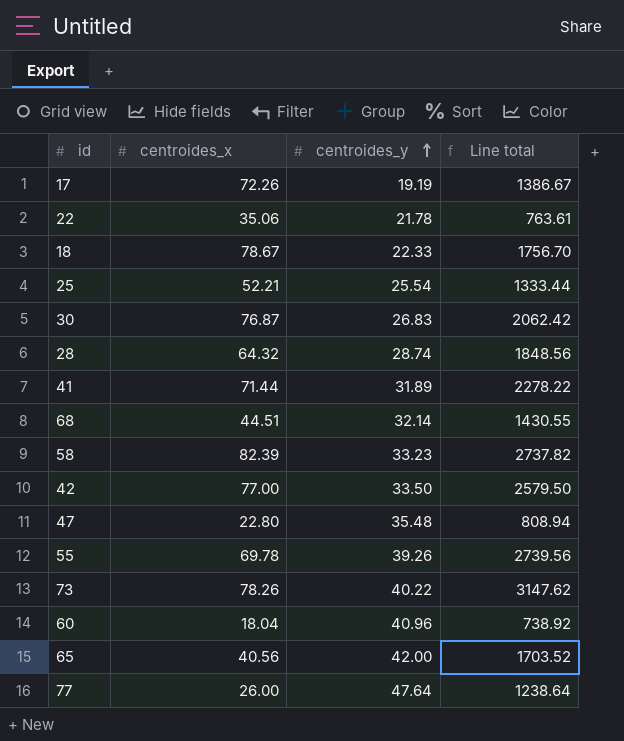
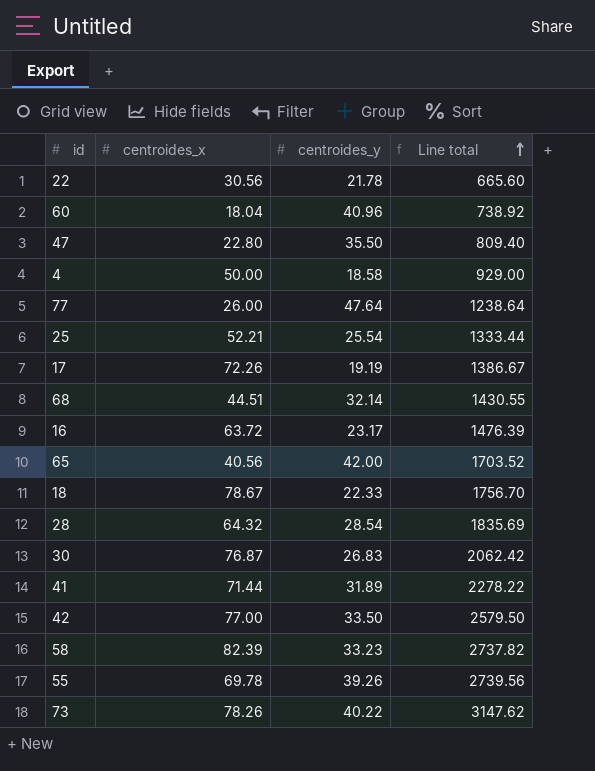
row order: centroides_y ascending -> Line total ascending
22 | centroides_x: 35.06 -> 30.56
22 | Line total: 763.61 -> 665.60
47 | centroides_y: 35.48 -> 35.50
47 | Line total: 808.94 -> 809.40
row 4: none -> 50.00 | 18.58 | 929.00
row 16: none -> 63.72 | 23.17 | 1476.39
28 | centroides_y: 28.74 -> 28.54
28 | Line total: 1848.56 -> 1835.69

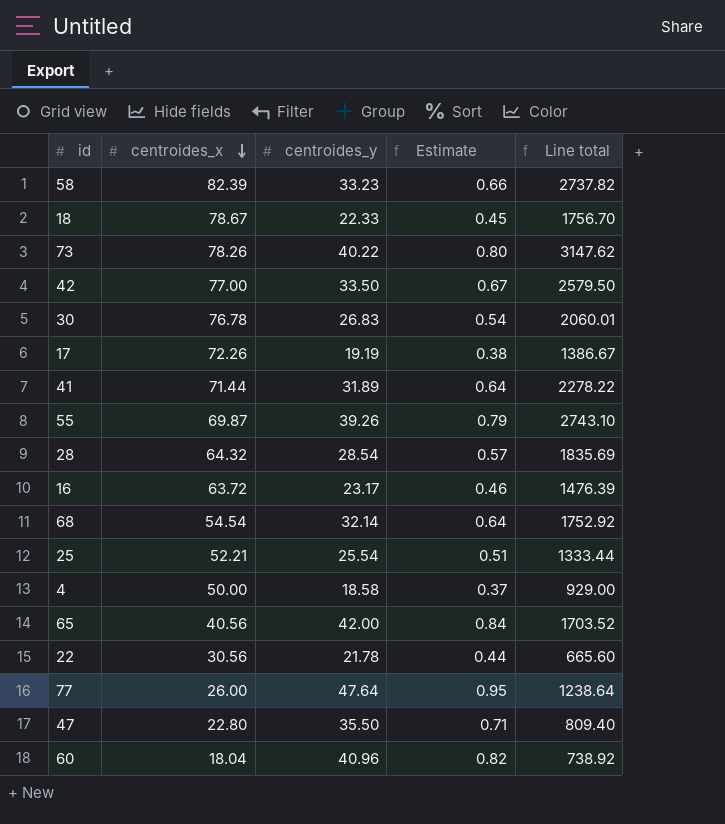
row order: Line total ascending -> centroides_x descending
column Estimate | formula: none -> [centroides_y] * 0.02
30 | centroides_x: 76.87 -> 76.78
30 | Line total: 2062.42 -> 2060.01
55 | centroides_x: 69.78 -> 69.87
55 | Line total: 2739.56 -> 2743.10
68 | centroides_x: 44.51 -> 54.54
68 | Line total: 1430.55 -> 1752.92

